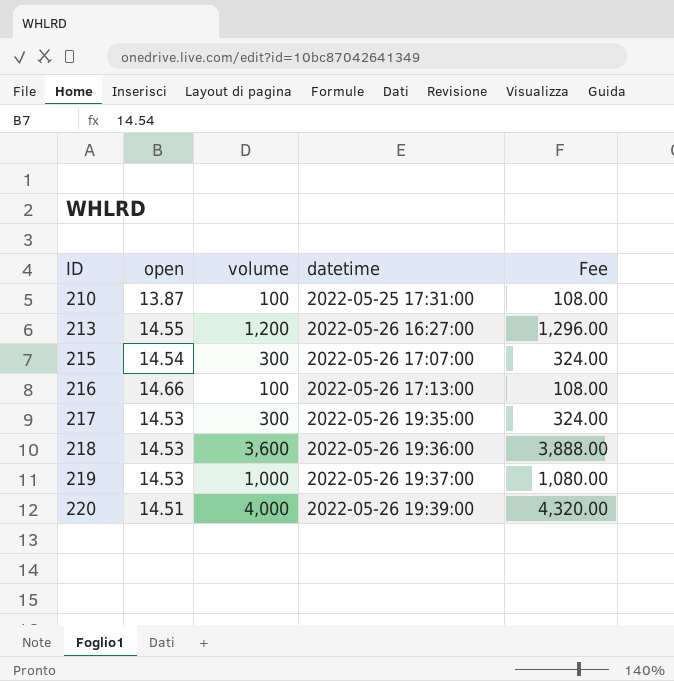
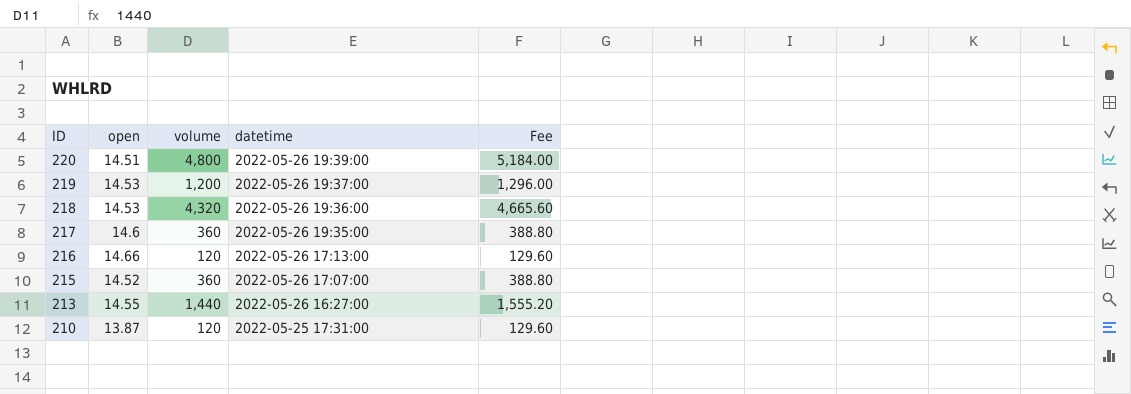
row order: ID ascending -> ID descending
220 | volume: 4,000 -> 4,800
220 | Fee: 4,320.00 -> 5,184.00
219 | volume: 1,000 -> 1,200
219 | Fee: 1,080.00 -> 1,296.00
218 | volume: 3,600 -> 4,320
218 | Fee: 3,888.00 -> 4,665.60
217 | open: 14.53 -> 14.6
217 | volume: 300 -> 360
217 | Fee: 324.00 -> 388.80
216 | volume: 100 -> 120
216 | Fee: 108.00 -> 129.60
215 | open: 14.54 -> 14.52
215 | volume: 300 -> 360
215 | Fee: 324.00 -> 388.80
213 | volume: 1,200 -> 1,440
213 | Fee: 1,296.00 -> 1,555.20
210 | volume: 100 -> 120
210 | Fee: 108.00 -> 129.60

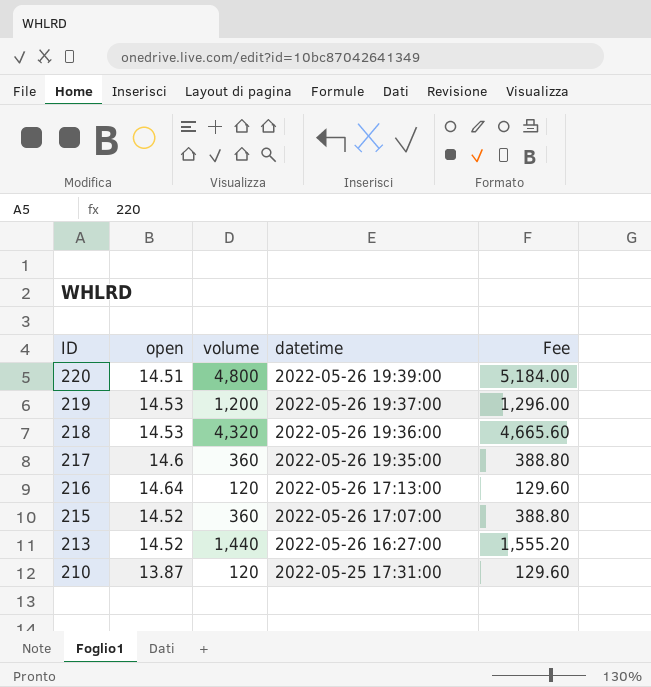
216 | open: 14.66 -> 14.64
213 | open: 14.55 -> 14.52

